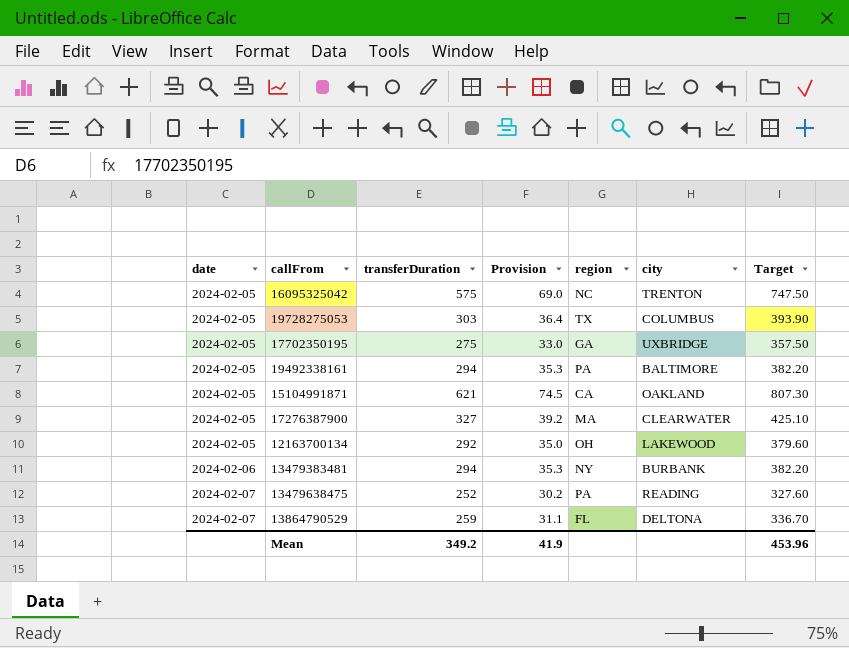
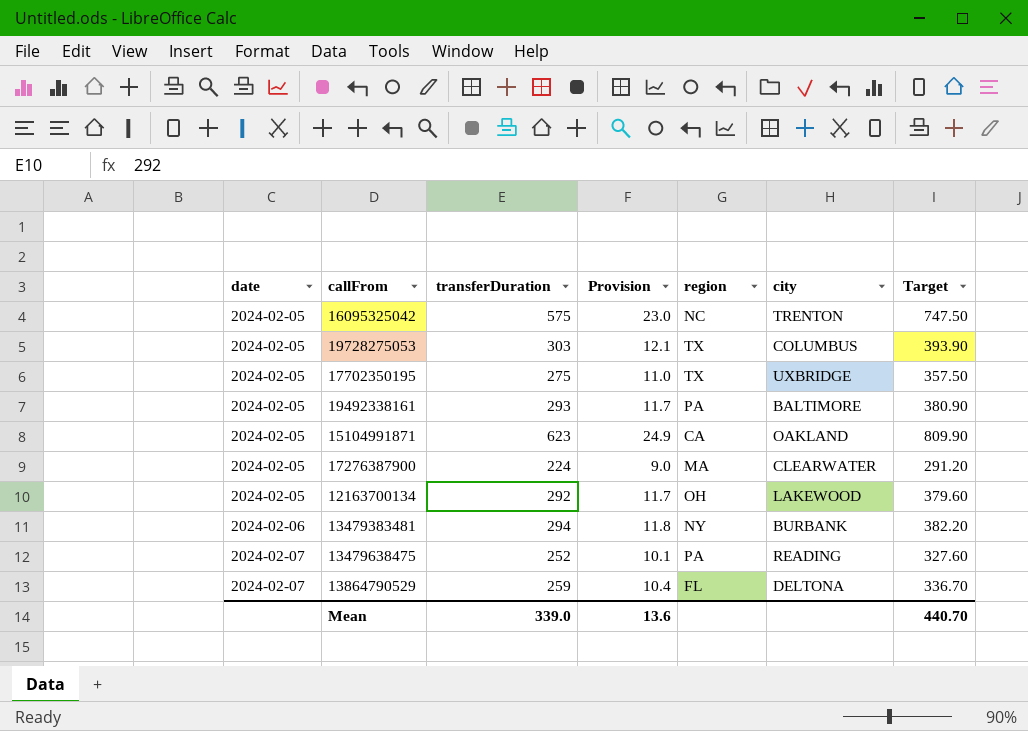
column Provision | formula: [transferDuration] * 0.12 -> [transferDuration] * 0.04
17702350195 | region: GA -> TX
19492338161 | transferDuration: 294 -> 293
19492338161 | Target: 382.20 -> 380.90
15104991871 | transferDuration: 621 -> 623
15104991871 | Target: 807.30 -> 809.90
17276387900 | transferDuration: 327 -> 224
17276387900 | Target: 425.10 -> 291.20
Mean | transferDuration: 349.2 -> 339.0
Mean | Provision: 41.9 -> 13.6
Mean | Target: 453.96 -> 440.70

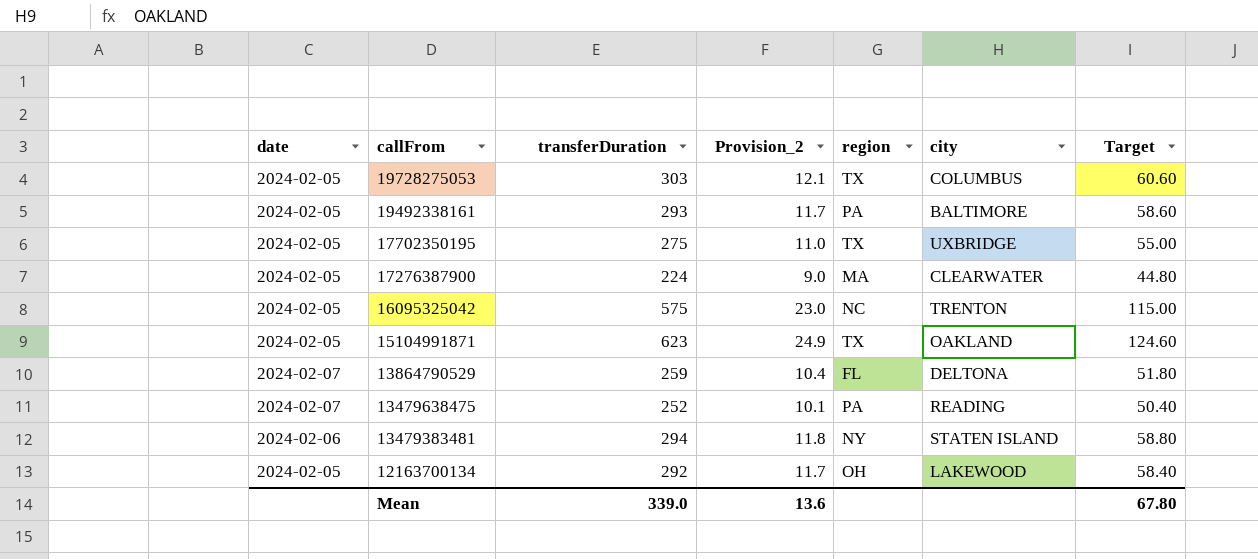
row order: date ascending -> callFrom descending
column name: Provision -> Provision_2
column Target | formula: [transferDuration] * 1.3 -> [transferDuration] * 0.2
15104991871 | region: CA -> TX
13479383481 | city: BURBANK -> STATEN ISLAND
Mean | Target: 440.70 -> 67.80

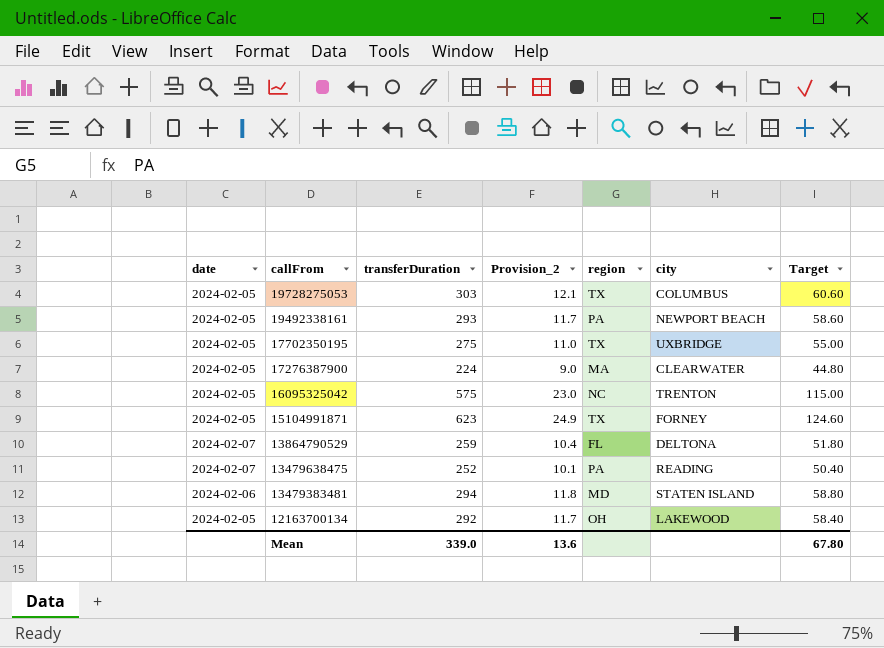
19492338161 | city: BALTIMORE -> NEWPORT BEACH
15104991871 | city: OAKLAND -> FORNEY
13479383481 | region: NY -> MD

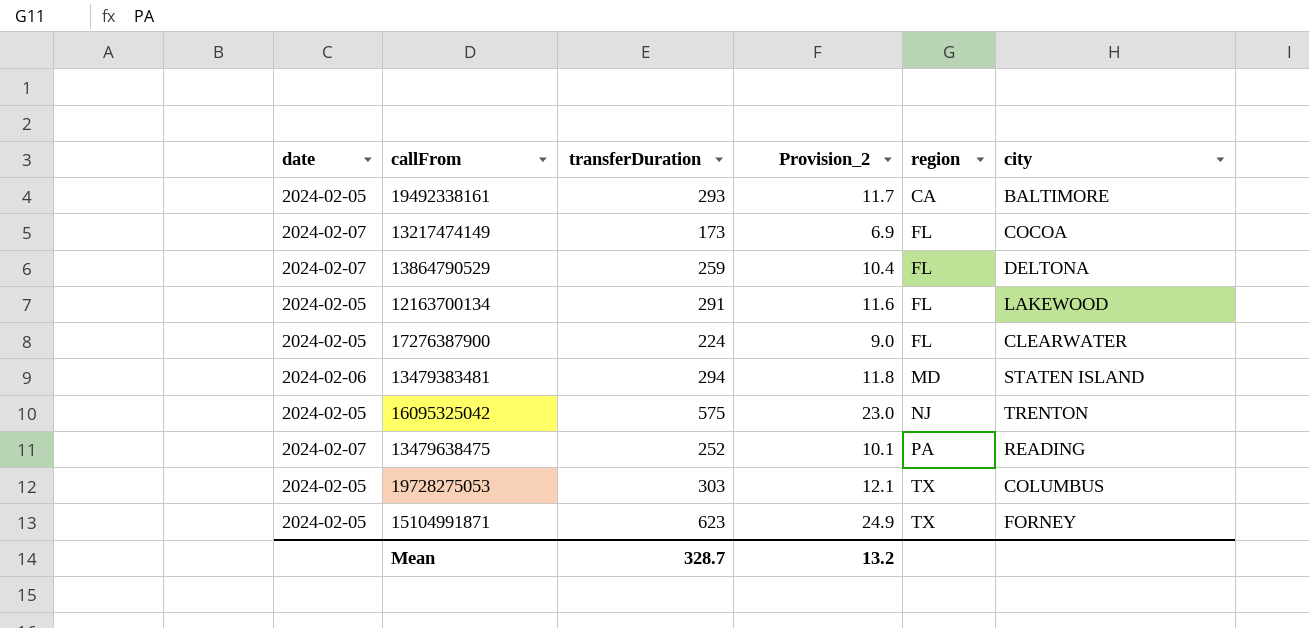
row order: callFrom descending -> region ascending
column Target | formula: [transferDuration] * 0.2 -> none
row 17702350195: 2024-02-05 | 275 | 11.0 | TX | UXBRIDGE | 55.00 -> none
19492338161 | region: PA -> CA
19492338161 | city: NEWPORT BEACH -> BALTIMORE
row 13217474149: none -> 2024-02-07 | 173 | 6.9 | FL | COCOA
12163700134 | transferDuration: 292 -> 291
12163700134 | Provision_2: 11.7 -> 11.6
12163700134 | region: OH -> FL
17276387900 | region: MA -> FL
16095325042 | region: NC -> NJ
Mean | transferDuration: 339.0 -> 328.7
Mean | Provision_2: 13.6 -> 13.2

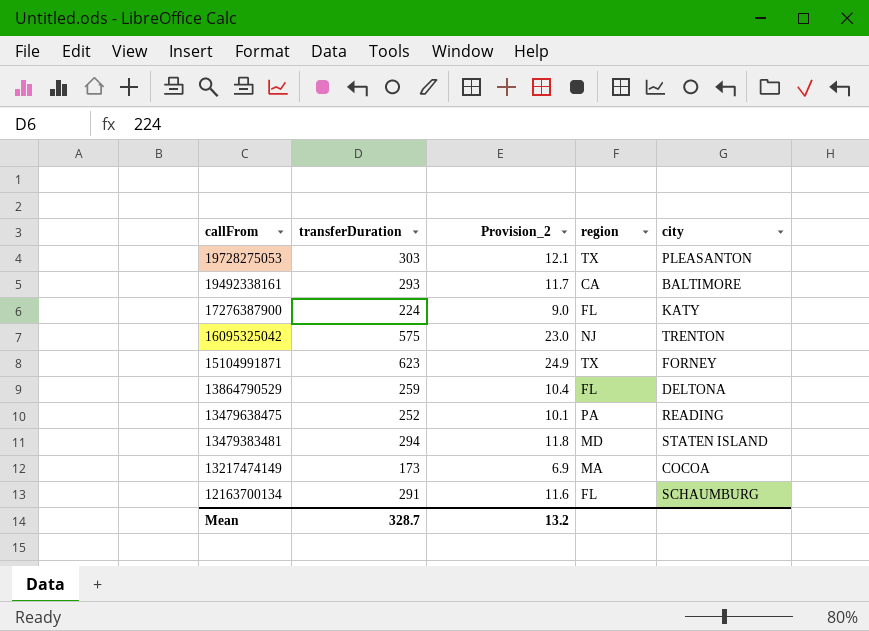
row order: region ascending -> callFrom descending
column date | position: 1 -> none
19728275053 | city: COLUMBUS -> PLEASANTON
17276387900 | city: CLEARWATER -> KATY
13217474149 | region: FL -> MA
12163700134 | city: LAKEWOOD -> SCHAUMBURG

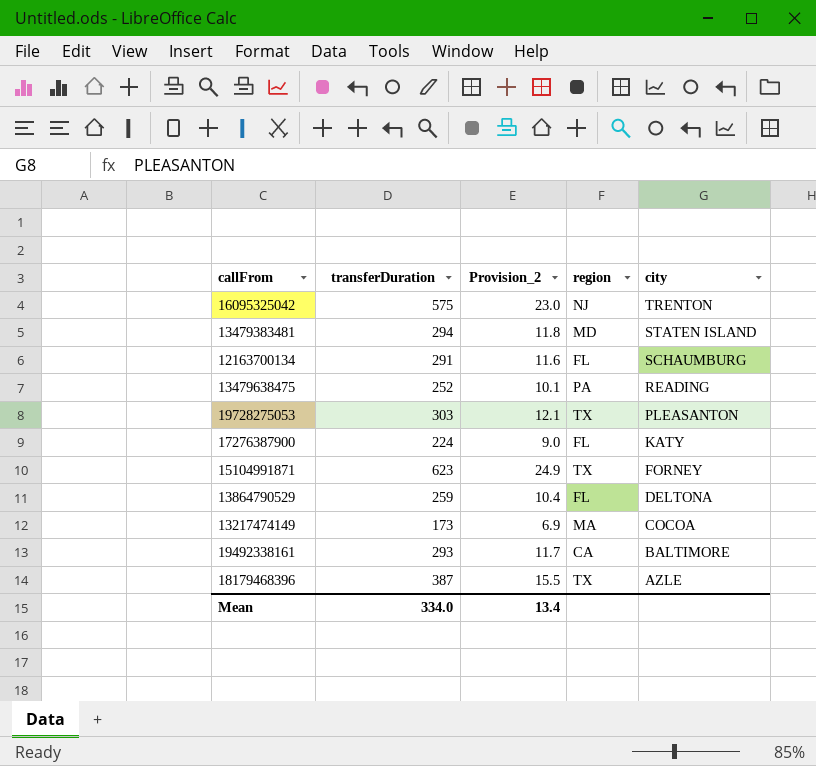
row order: callFrom descending -> city descending
row 18179468396: none -> 387 | 15.5 | TX | AZLE
Mean | transferDuration: 328.7 -> 334.0
Mean | Provision_2: 13.2 -> 13.4

